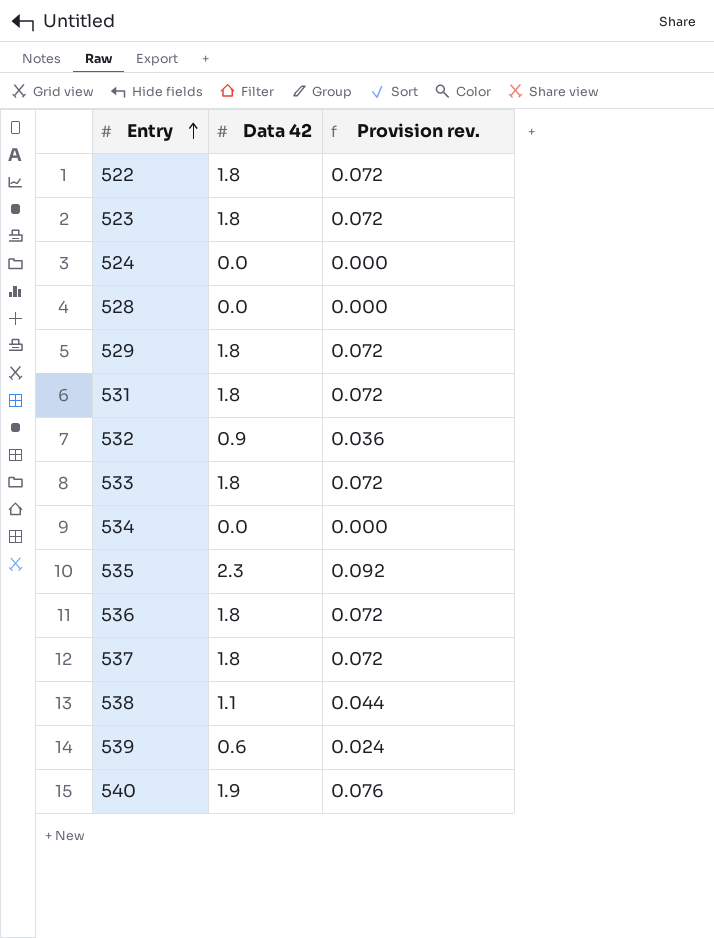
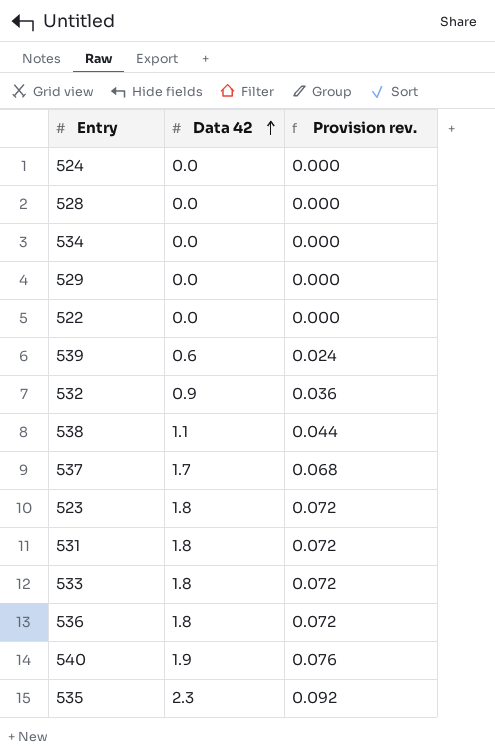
row order: Entry ascending -> Data 42 ascending
529 | Data 42: 1.8 -> 0.0
529 | Provision rev.: 0.072 -> 0.000
522 | Data 42: 1.8 -> 0.0
522 | Provision rev.: 0.072 -> 0.000
537 | Data 42: 1.8 -> 1.7
537 | Provision rev.: 0.072 -> 0.068

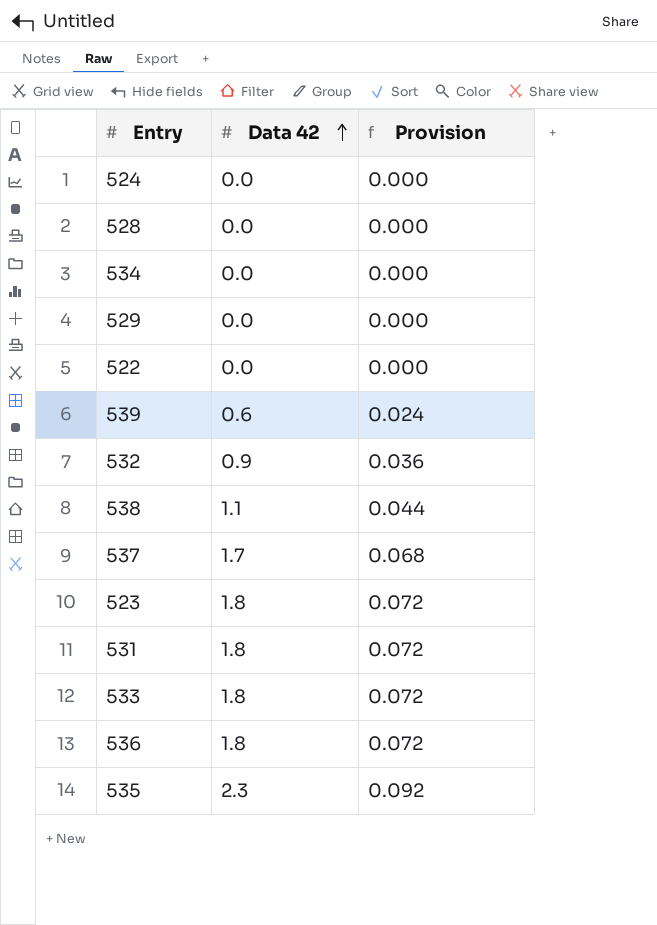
column name: Provision rev. -> Provision
row 540: 1.9 | 0.076 -> none

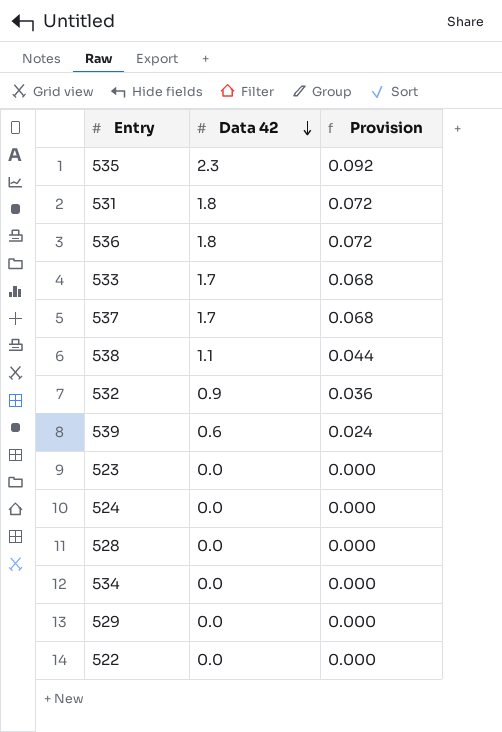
row order: Data 42 ascending -> Data 42 descending
533 | Data 42: 1.8 -> 1.7
533 | Provision: 0.072 -> 0.068
523 | Data 42: 1.8 -> 0.0
523 | Provision: 0.072 -> 0.000

